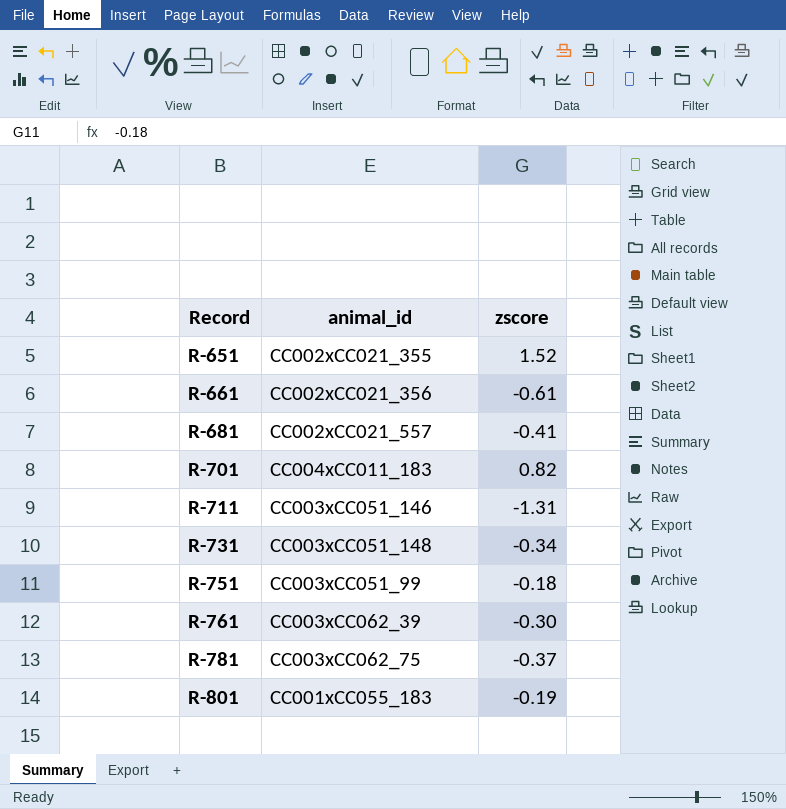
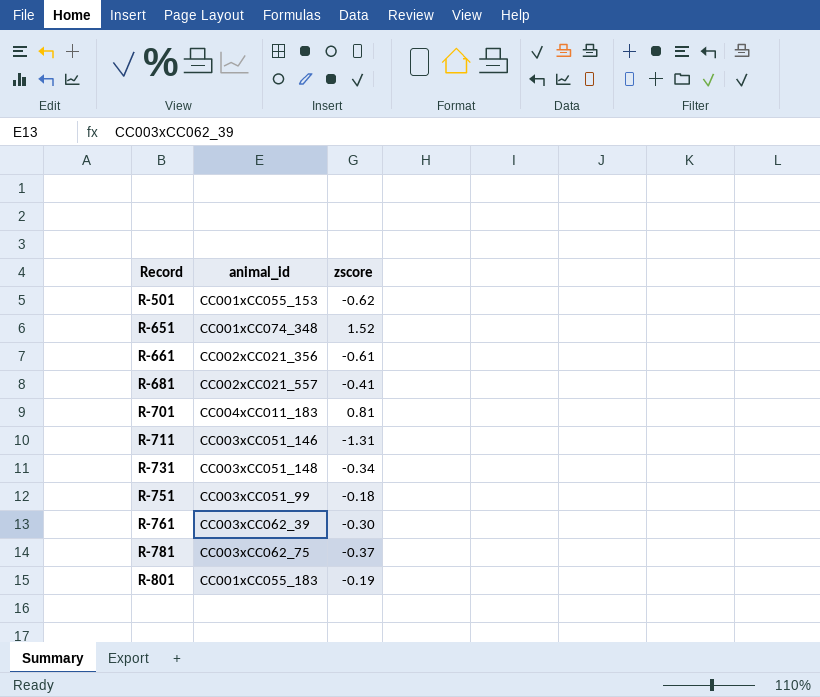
row R-501: none -> CC001xCC055_153 | -0.62
R-651 | animal_id: CC002xCC021_355 -> CC001xCC074_348
R-701 | zscore: 0.82 -> 0.81

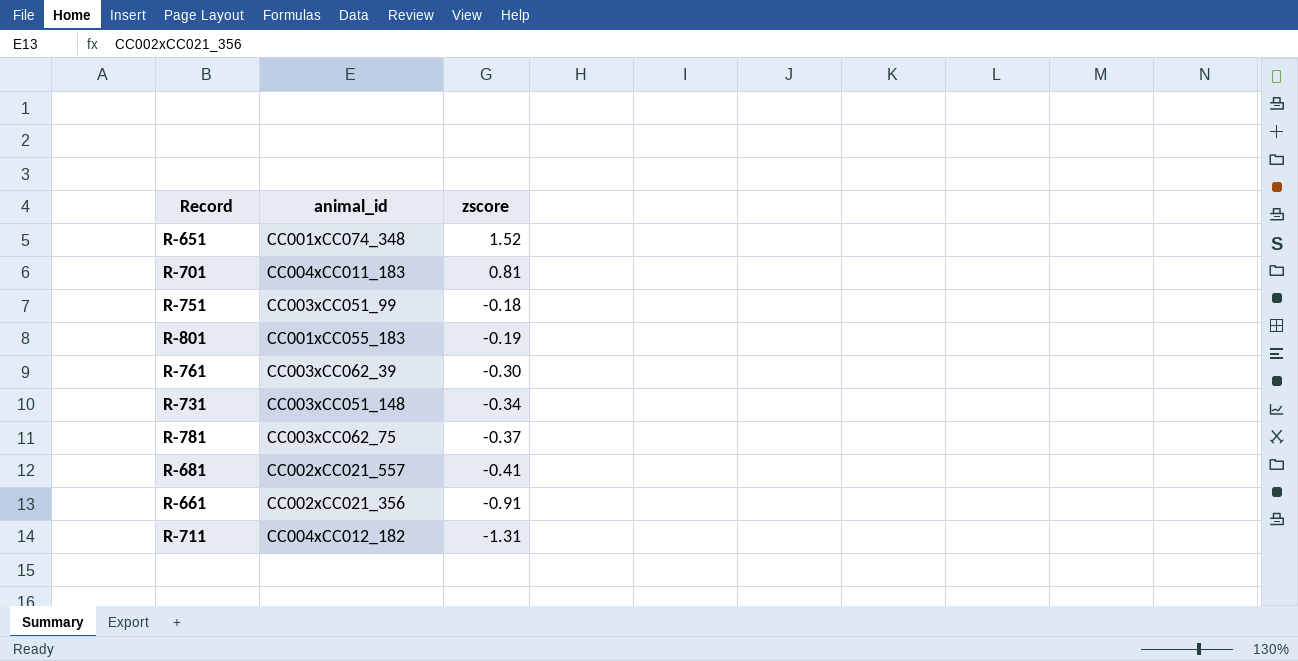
row order: Record ascending -> zscore descending
row R-501: CC001xCC055_153 | -0.62 -> none
R-661 | zscore: -0.61 -> -0.91
R-711 | animal_id: CC003xCC051_146 -> CC004xCC012_182

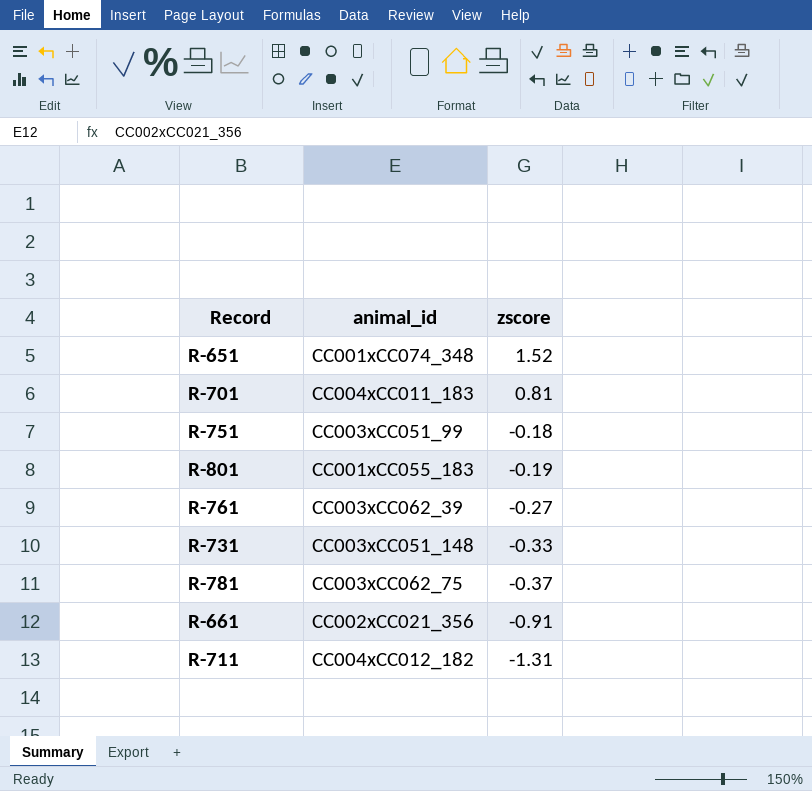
row R-681: CC002xCC021_557 | -0.41 -> none
R-761 | zscore: -0.30 -> -0.27
R-731 | zscore: -0.34 -> -0.33

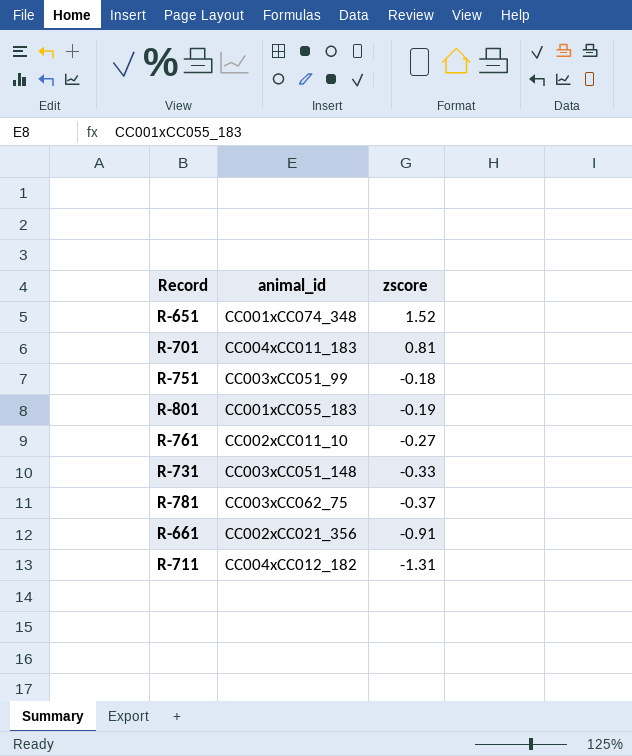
R-761 | animal_id: CC003xCC062_39 -> CC002xCC011_10

